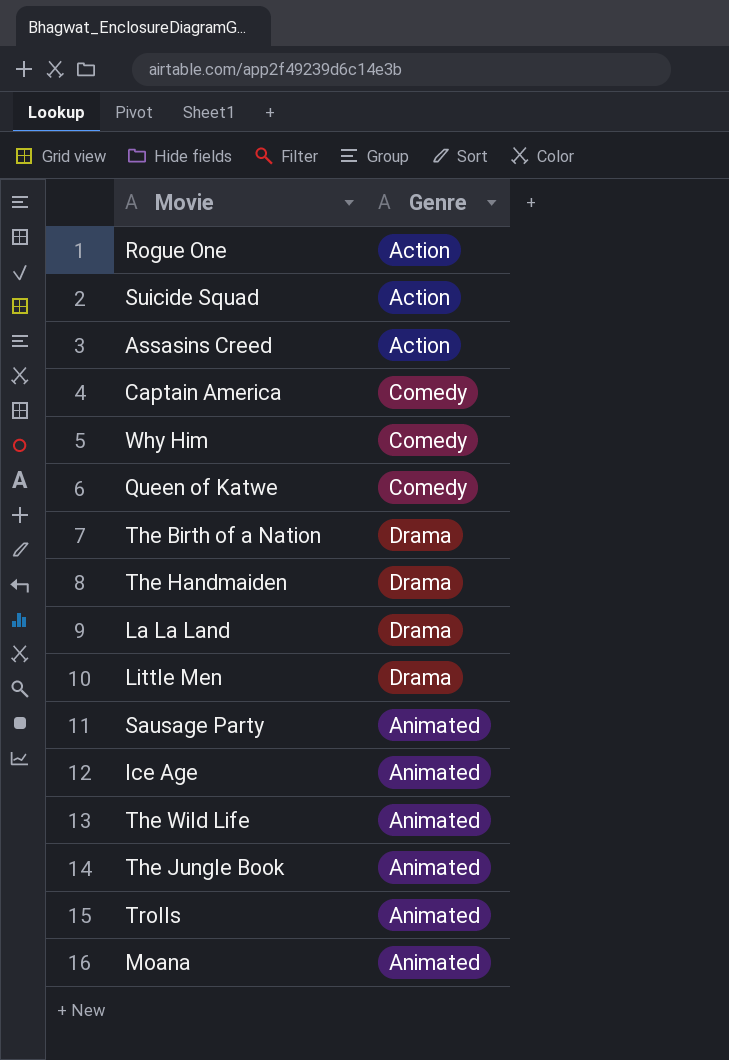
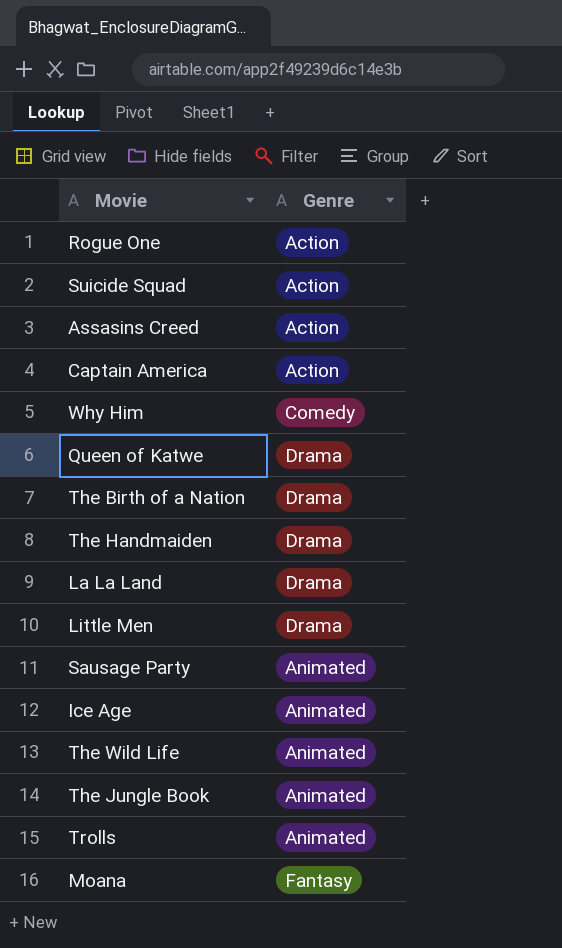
Captain America | Genre: Comedy -> Action
Queen of Katwe | Genre: Comedy -> Drama
Moana | Genre: Animated -> Fantasy

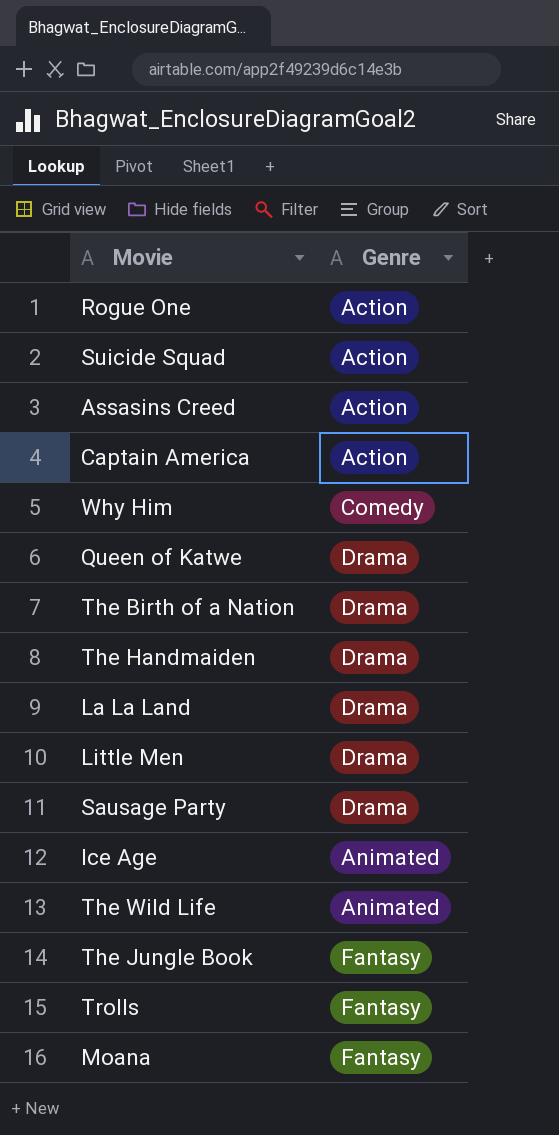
Sausage Party | Genre: Animated -> Drama
The Jungle Book | Genre: Animated -> Fantasy
Trolls | Genre: Animated -> Fantasy

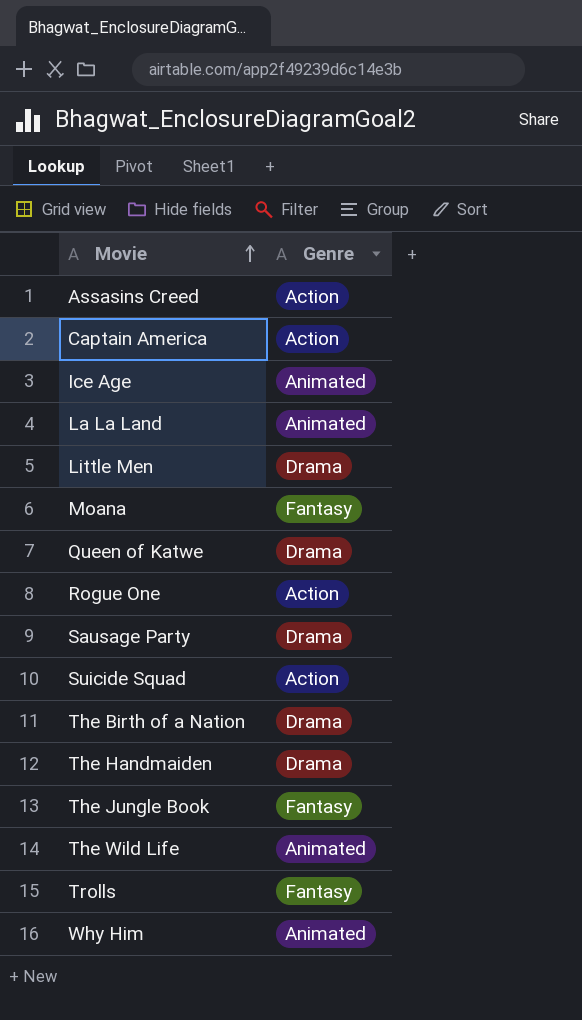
row order: none -> Movie ascending
La La Land | Genre: Drama -> Animated
Why Him | Genre: Comedy -> Animated

